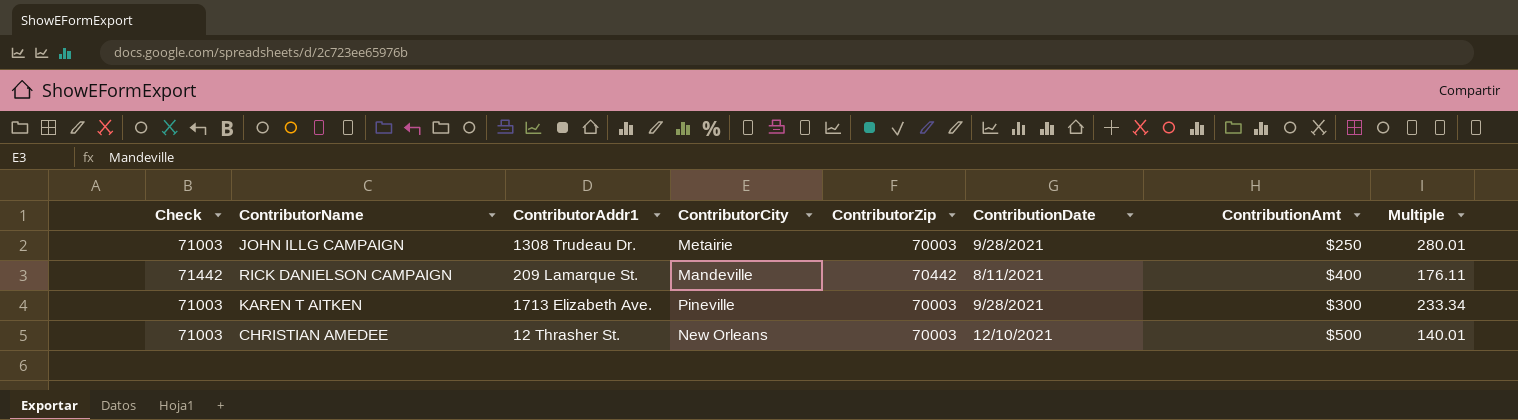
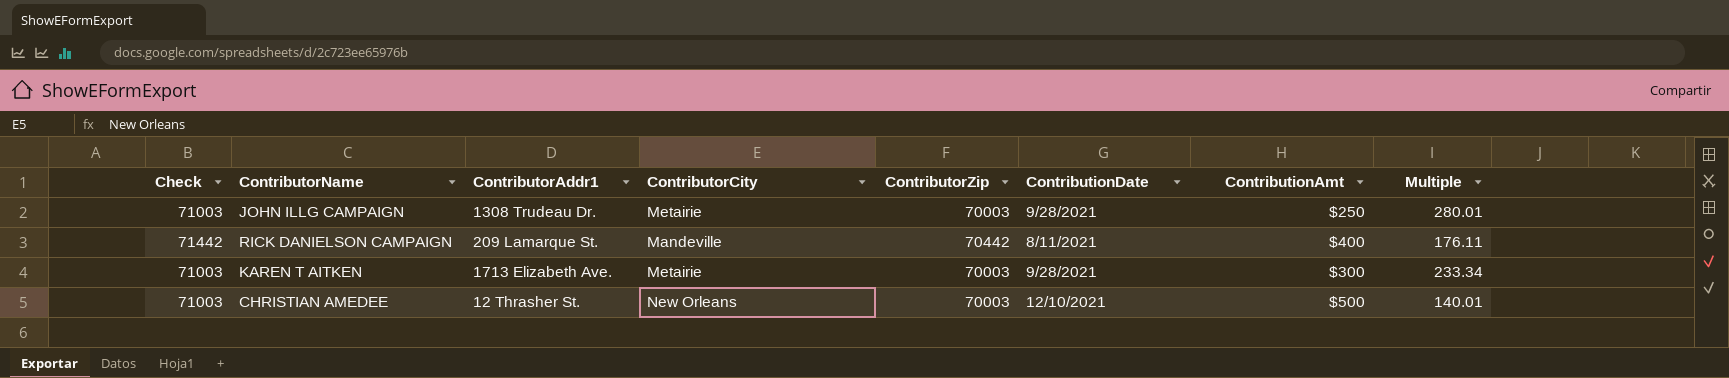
KAREN T AITKEN | ContributorCity: Pineville -> Metairie

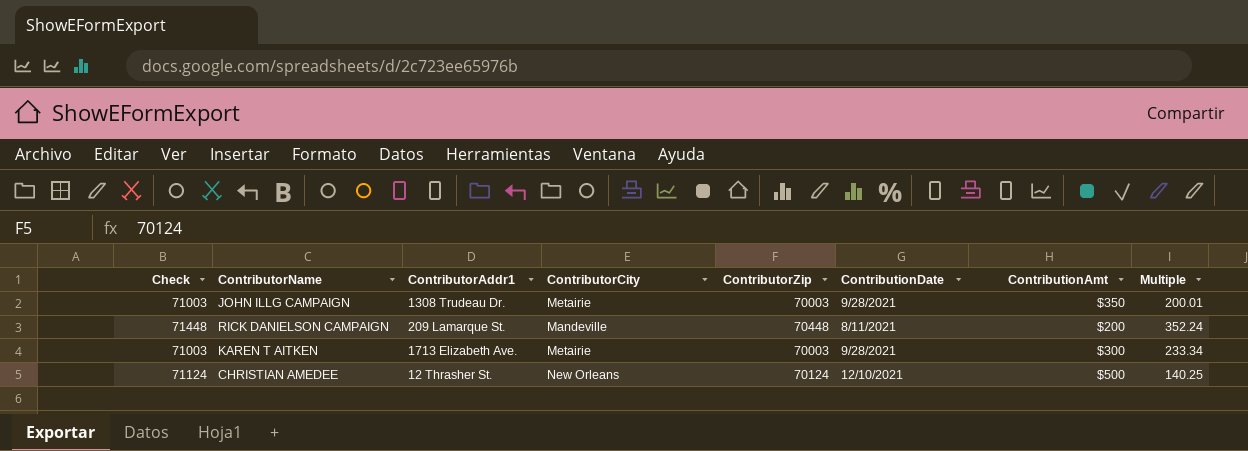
JOHN ILLG CAMPAIGN | ContributionAmt: $250 -> $350
JOHN ILLG CAMPAIGN | Multiple: 280.01 -> 200.01
RICK DANIELSON CAMPAIGN | Check: 71442 -> 71448
RICK DANIELSON CAMPAIGN | ContributorZip: 70442 -> 70448
RICK DANIELSON CAMPAIGN | ContributionAmt: $400 -> $200
RICK DANIELSON CAMPAIGN | Multiple: 176.11 -> 352.24
CHRISTIAN AMEDEE | Check: 71003 -> 71124
CHRISTIAN AMEDEE | ContributorZip: 70003 -> 70124
CHRISTIAN AMEDEE | Multiple: 140.01 -> 140.25

